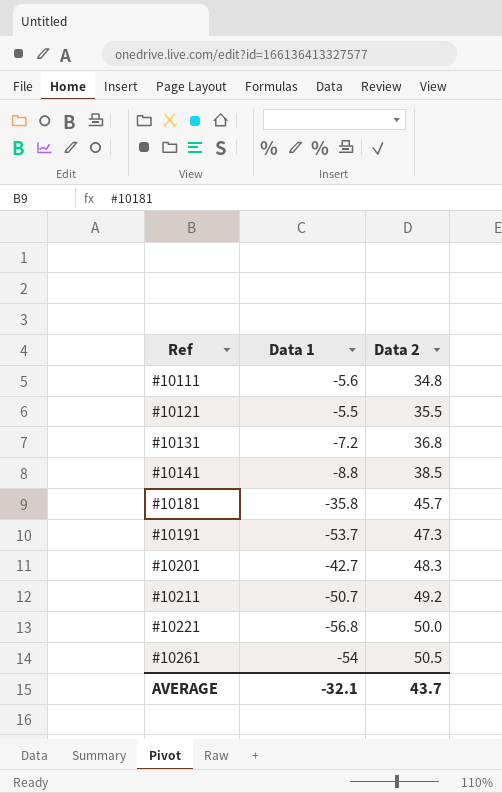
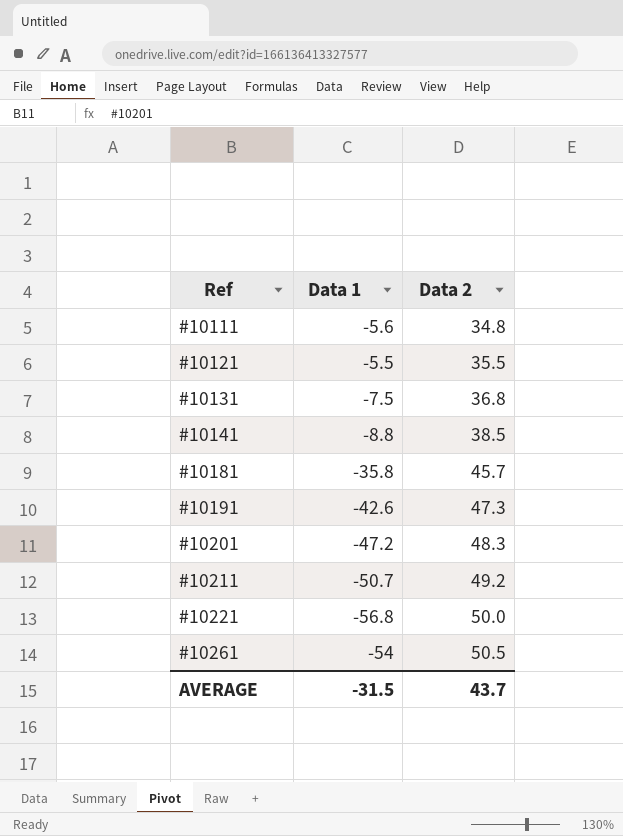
#10131 | Data 1: -7.2 -> -7.5
#10191 | Data 1: -53.7 -> -42.6
#10201 | Data 1: -42.7 -> -47.2
AVERAGE | Data 1: -32.1 -> -31.5

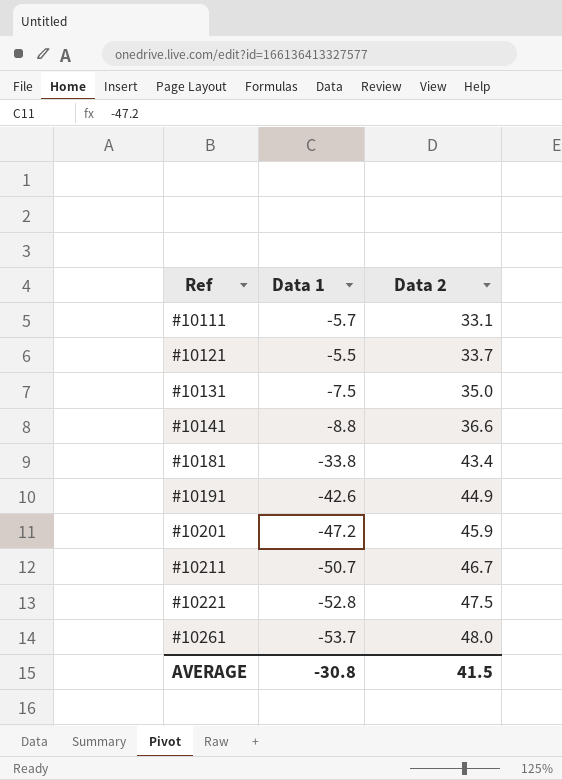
#10111 | Data 1: -5.6 -> -5.7
#10111 | Data 2: 34.8 -> 33.1
#10121 | Data 2: 35.5 -> 33.7
#10131 | Data 2: 36.8 -> 35.0
#10141 | Data 2: 38.5 -> 36.6
#10181 | Data 1: -35.8 -> -33.8
#10181 | Data 2: 45.7 -> 43.4
#10191 | Data 2: 47.3 -> 44.9
#10201 | Data 2: 48.3 -> 45.9
#10211 | Data 2: 49.2 -> 46.7
#10221 | Data 1: -56.8 -> -52.8
#10221 | Data 2: 50.0 -> 47.5
#10261 | Data 1: -54 -> -53.7
#10261 | Data 2: 50.5 -> 48.0
AVERAGE | Data 1: -31.5 -> -30.8
AVERAGE | Data 2: 43.7 -> 41.5

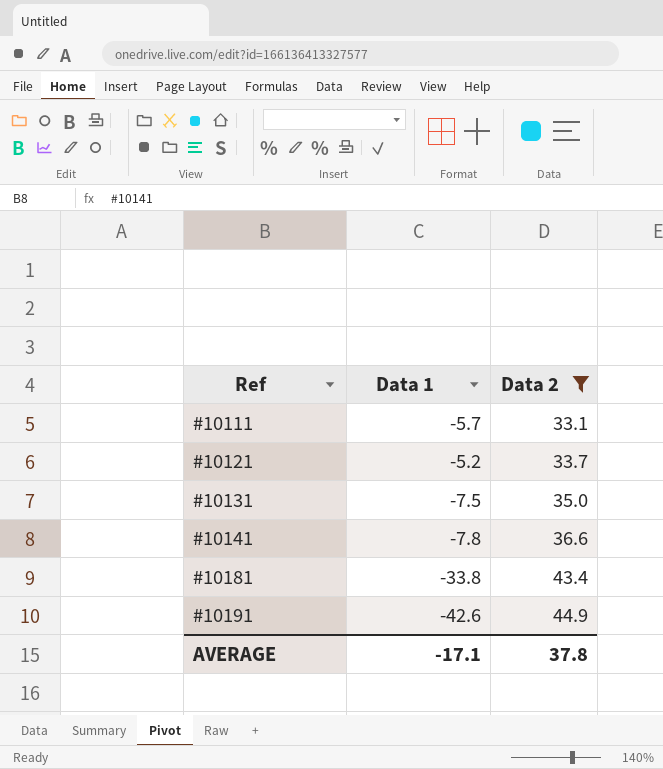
filter: none -> Data 2 <= 44.9
#10121 | Data 1: -5.5 -> -5.2
#10141 | Data 1: -8.8 -> -7.8
AVERAGE | Data 1: -30.8 -> -17.1
AVERAGE | Data 2: 41.5 -> 37.8

